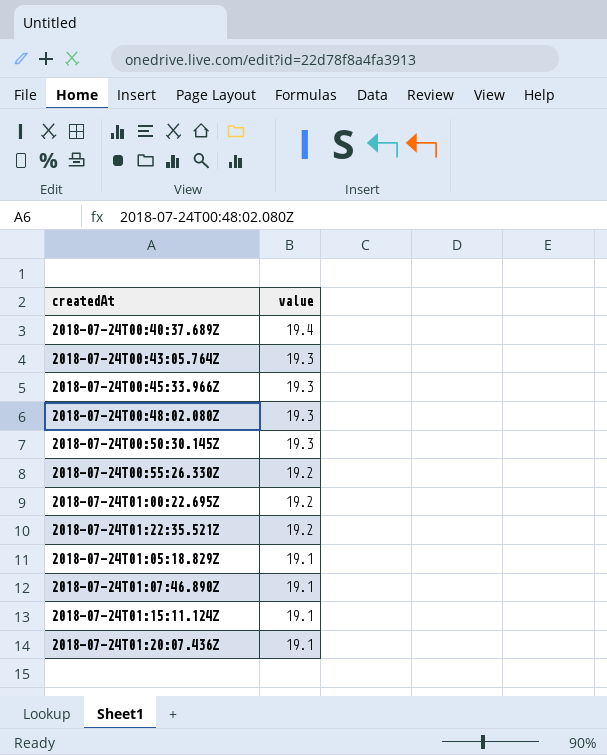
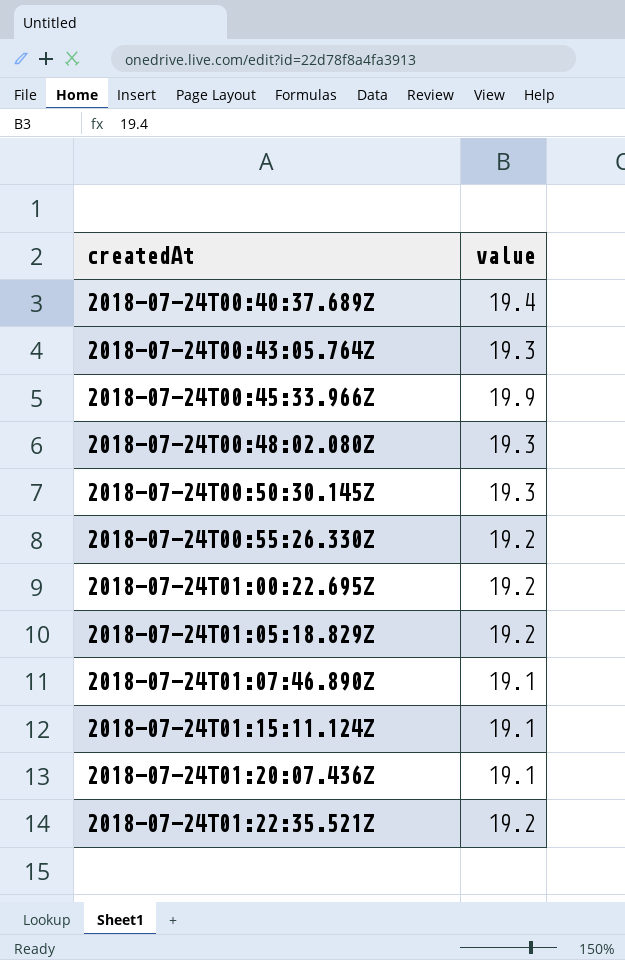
row order: value descending -> createdAt ascending
2018-07-24T00:45:33.966Z | value: 19.3 -> 19.9
2018-07-24T01:05:18.829Z | value: 19.1 -> 19.2

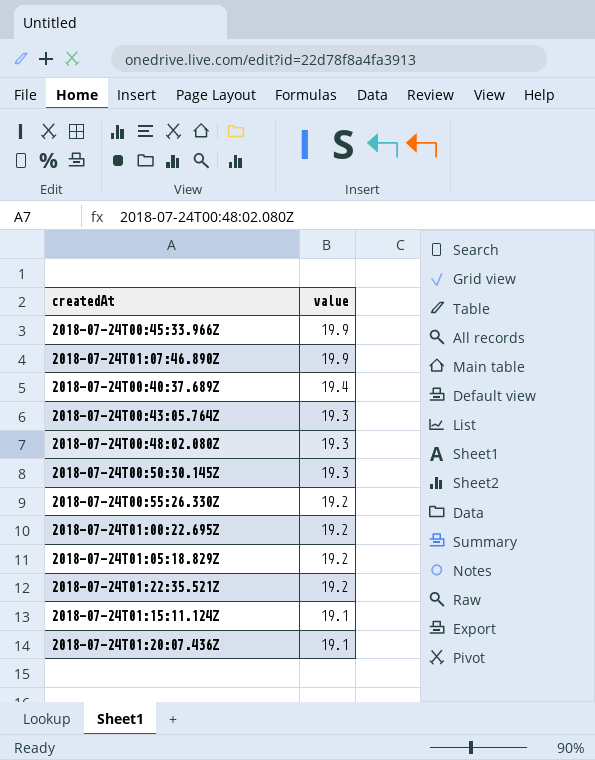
row order: createdAt ascending -> value descending
2018-07-24T01:07:46.890Z | value: 19.1 -> 19.9

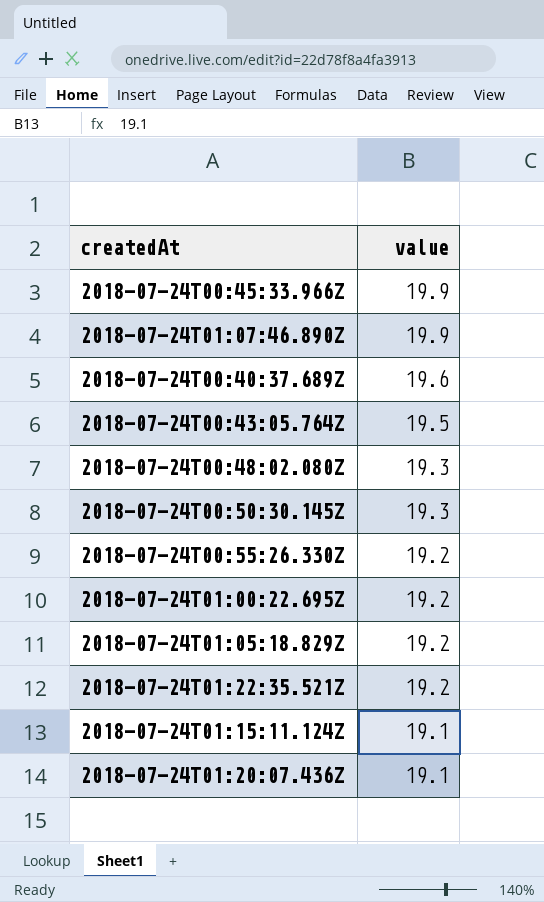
2018-07-24T00:40:37.689Z | value: 19.4 -> 19.6
2018-07-24T00:43:05.764Z | value: 19.3 -> 19.5

